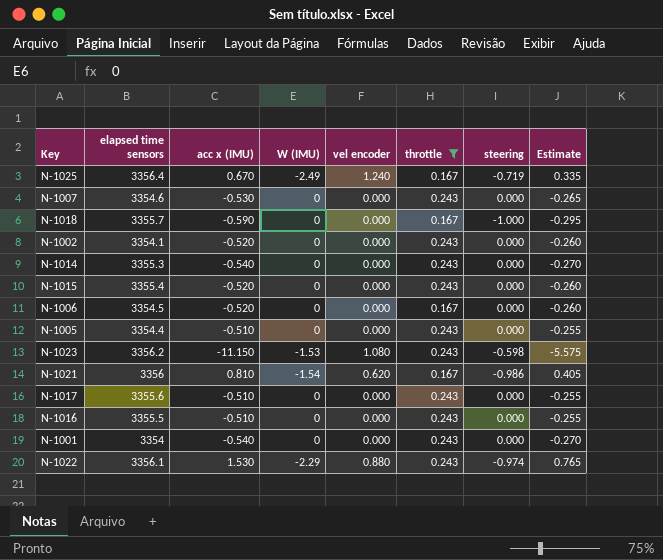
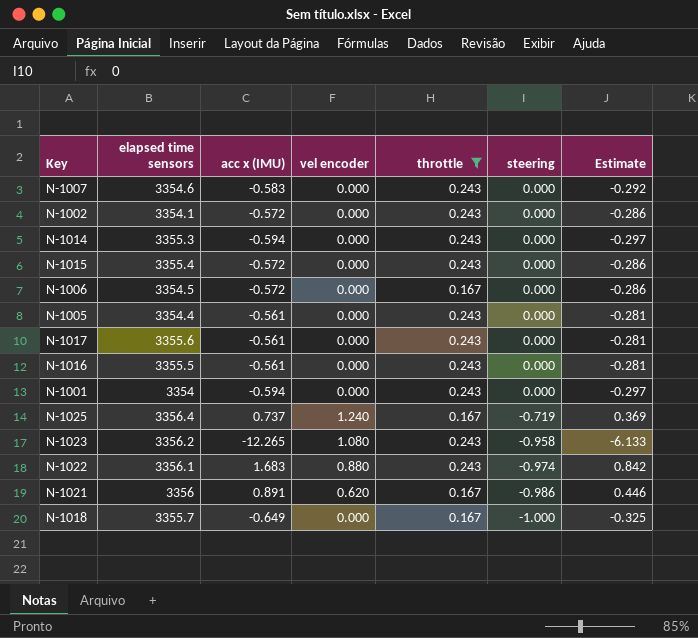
row order: none -> steering descending
column W (IMU) | position: 4 -> none
N-1007 | acc x (IMU): -0.530 -> -0.583
N-1007 | Estimate: -0.265 -> -0.292
N-1002 | acc x (IMU): -0.520 -> -0.572
N-1002 | Estimate: -0.260 -> -0.286
N-1014 | acc x (IMU): -0.540 -> -0.594
N-1014 | Estimate: -0.270 -> -0.297
N-1015 | acc x (IMU): -0.520 -> -0.572
N-1015 | Estimate: -0.260 -> -0.286
N-1006 | acc x (IMU): -0.520 -> -0.572
N-1006 | Estimate: -0.260 -> -0.286
N-1005 | acc x (IMU): -0.510 -> -0.561
N-1005 | Estimate: -0.255 -> -0.281
N-1017 | acc x (IMU): -0.510 -> -0.561
N-1017 | Estimate: -0.255 -> -0.281
N-1016 | acc x (IMU): -0.510 -> -0.561
N-1016 | Estimate: -0.255 -> -0.281
N-1001 | acc x (IMU): -0.540 -> -0.594
N-1001 | Estimate: -0.270 -> -0.297
N-1025 | acc x (IMU): 0.670 -> 0.737
N-1025 | Estimate: 0.335 -> 0.369
N-1023 | acc x (IMU): -11.150 -> -12.265
N-1023 | steering: -0.598 -> -0.958
N-1023 | Estimate: -5.575 -> -6.133
N-1022 | acc x (IMU): 1.530 -> 1.683
N-1022 | Estimate: 0.765 -> 0.842
N-1021 | acc x (IMU): 0.810 -> 0.891
N-1021 | Estimate: 0.405 -> 0.446
N-1018 | acc x (IMU): -0.590 -> -0.649
N-1018 | Estimate: -0.295 -> -0.325

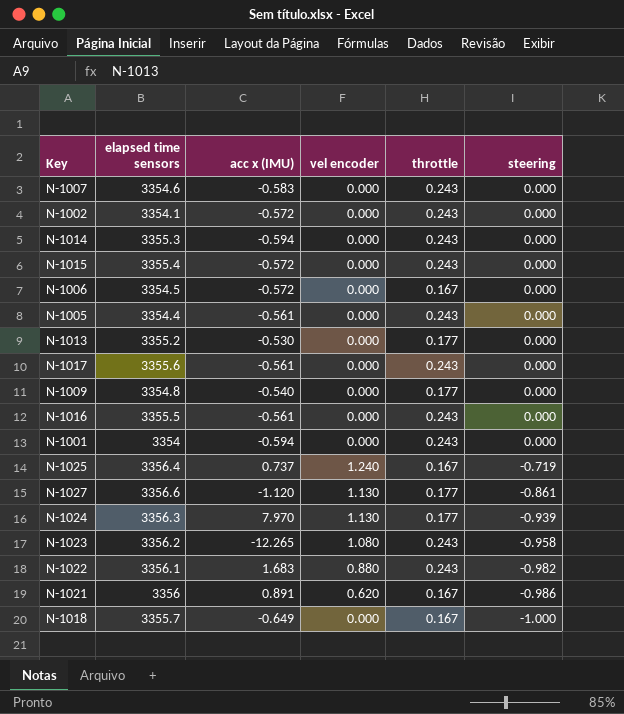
filter: throttle != 0.177 -> none
column Estimate | formula: [acc x (IMU)] * 0.5 -> none
N-1022 | steering: -0.974 -> -0.982

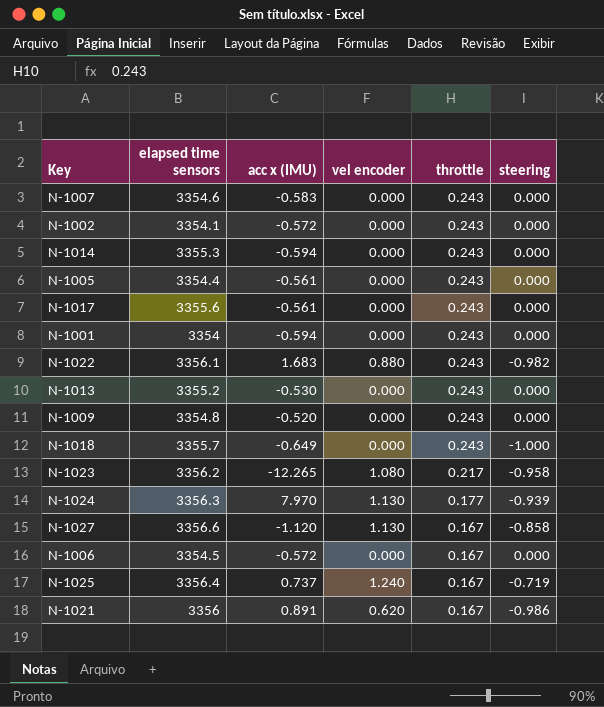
row order: steering descending -> throttle descending
row N-1015: 3355.4 | -0.572 | 0.000 | 0.243 | 0.000 -> none
row N-1016: 3355.5 | -0.561 | 0.000 | 0.243 | 0.000 -> none
N-1013 | throttle: 0.177 -> 0.243
N-1009 | acc x (IMU): -0.540 -> -0.520
N-1009 | throttle: 0.177 -> 0.243
N-1018 | throttle: 0.167 -> 0.243
N-1023 | throttle: 0.243 -> 0.217
N-1027 | throttle: 0.177 -> 0.167
N-1027 | steering: -0.861 -> -0.858

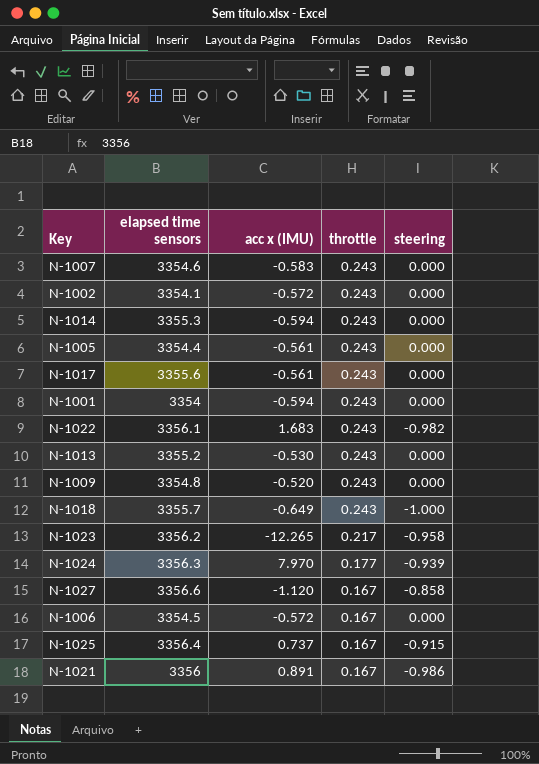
column vel encoder | position: 4 -> none
N-1025 | steering: -0.719 -> -0.915

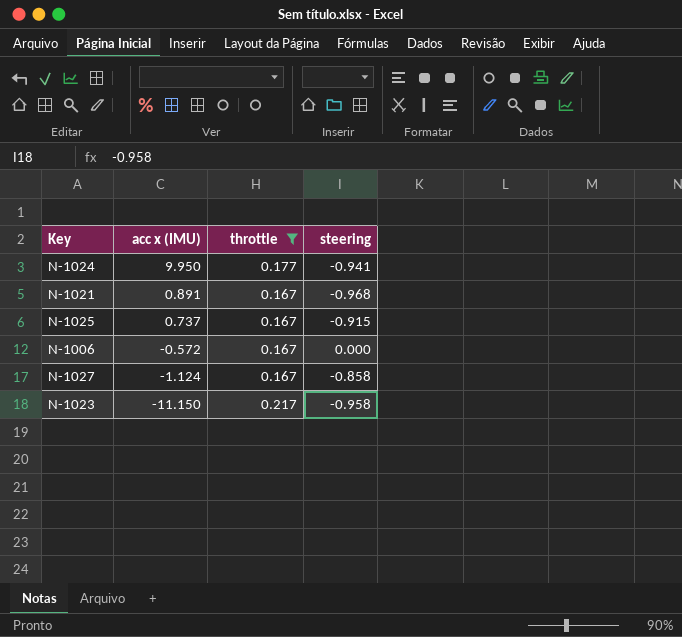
filter: none -> throttle != 0.243
row order: throttle descending -> acc x (IMU) descending
column elapsed time sensors | position: 2 -> none
N-1024 | acc x (IMU): 7.970 -> 9.950
N-1024 | steering: -0.939 -> -0.941
N-1021 | steering: -0.986 -> -0.968
N-1027 | acc x (IMU): -1.120 -> -1.124
N-1023 | acc x (IMU): -12.265 -> -11.150

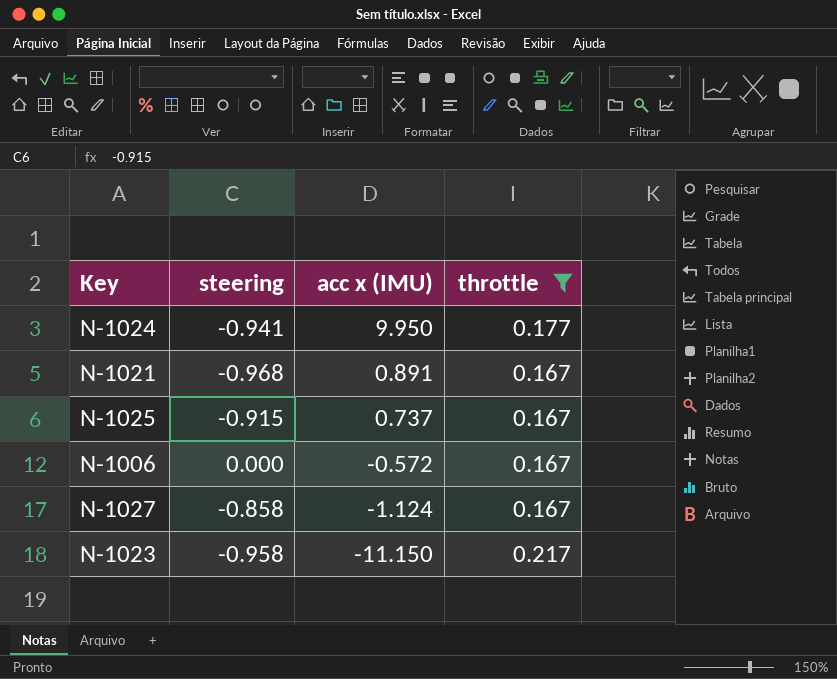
column steering | position: 4 -> 2

